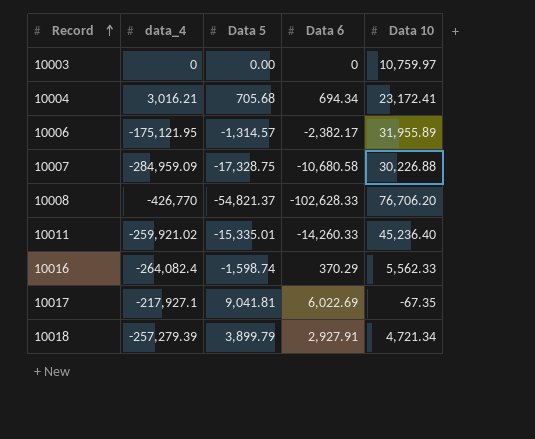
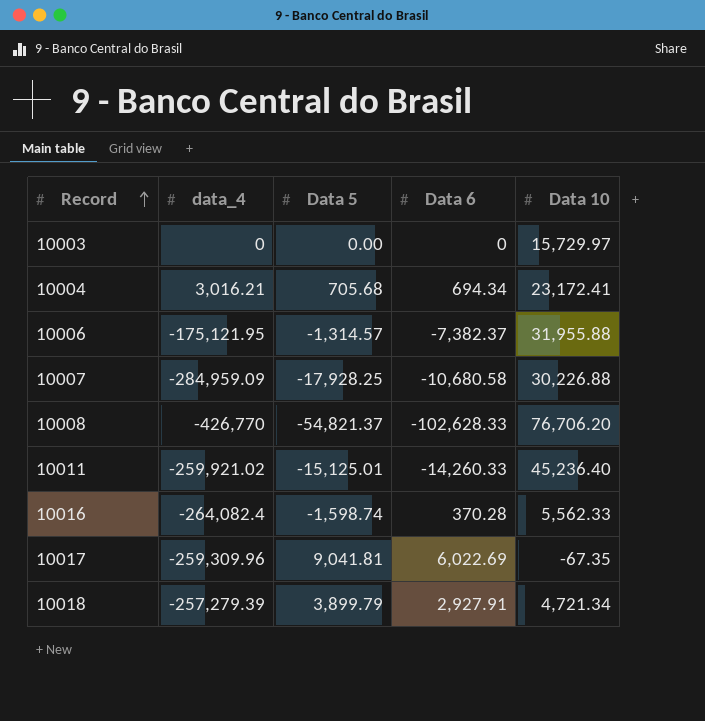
10003 | Data 10: 10,759.97 -> 15,729.97
10006 | Data 6: -2,382.17 -> -7,382.37
10006 | Data 10: 31,955.89 -> 31,955.88
10007 | Data 5: -17,328.75 -> -17,928.25
10011 | Data 5: -15,335.01 -> -15,125.01
10016 | Data 6: 370.29 -> 370.28
10017 | data_4: -217,927.1 -> -259,309.96

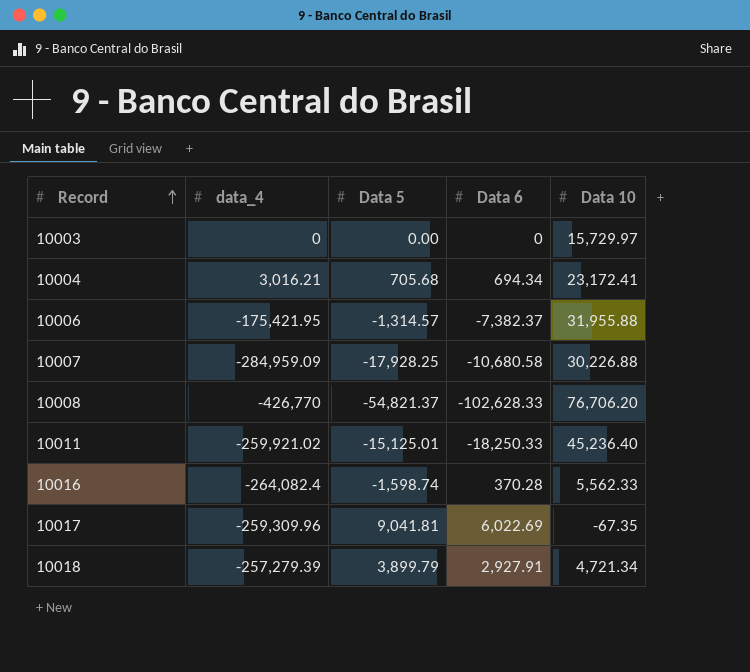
10006 | data_4: -175,121.95 -> -175,421.95
10011 | Data 6: -14,260.33 -> -18,250.33

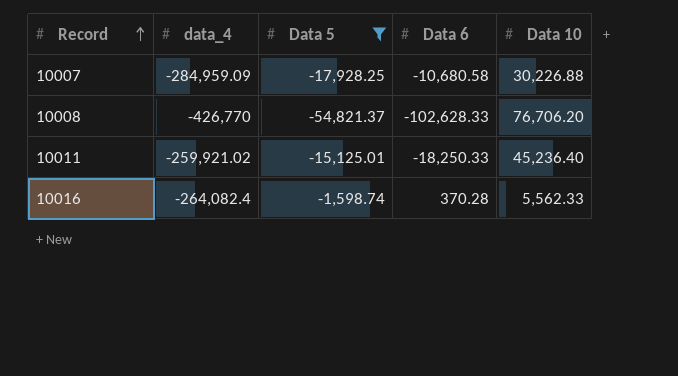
filter: none -> Data 5 <= -1,598.74

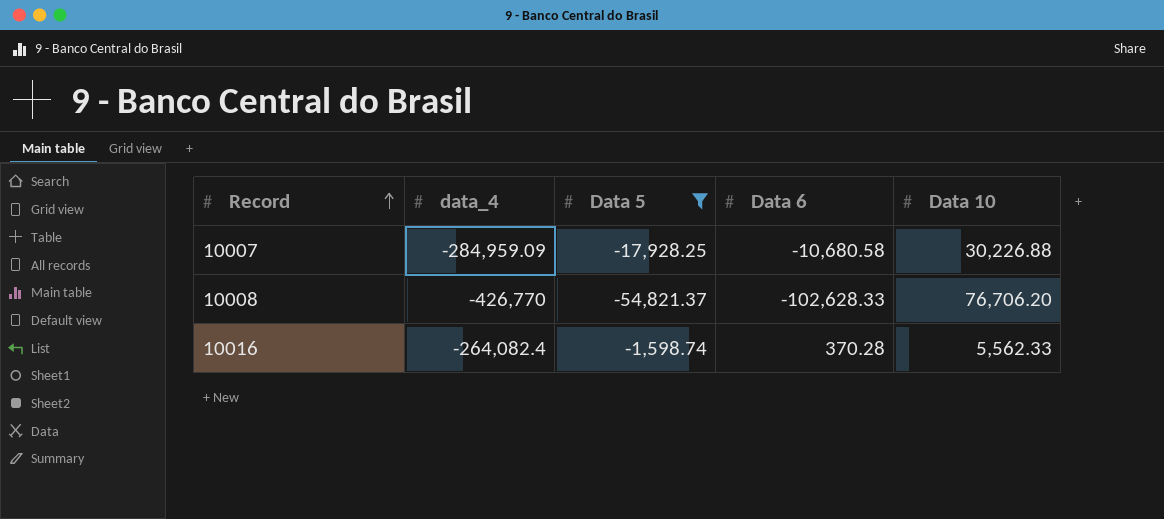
row 10011: -259,921.02 | -15,125.01 | -18,250.33 | 45,236.40 -> none

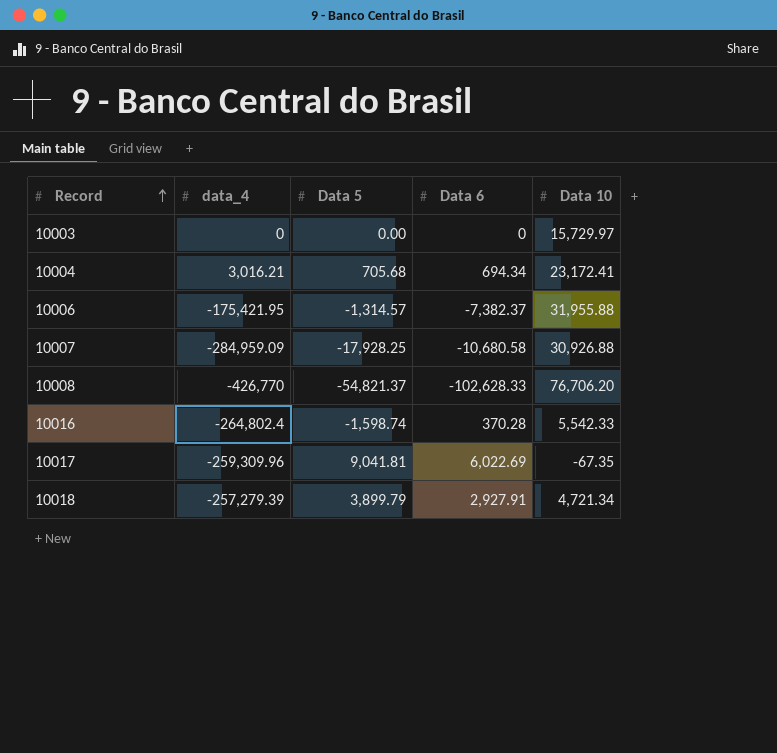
filter: Data 5 <= -1,598.74 -> none
10007 | Data 10: 30,226.88 -> 30,926.88
10016 | data_4: -264,082.4 -> -264,802.4
10016 | Data 10: 5,562.33 -> 5,542.33

